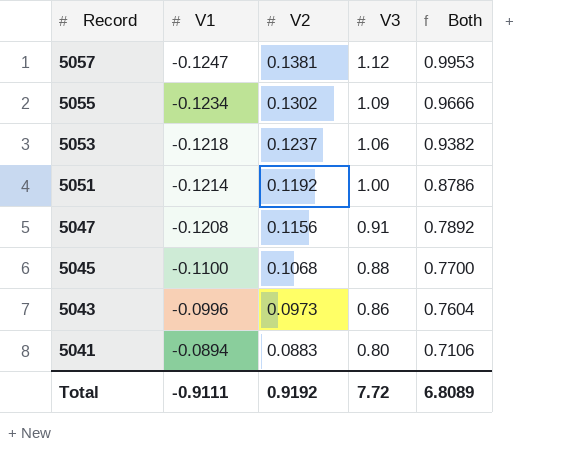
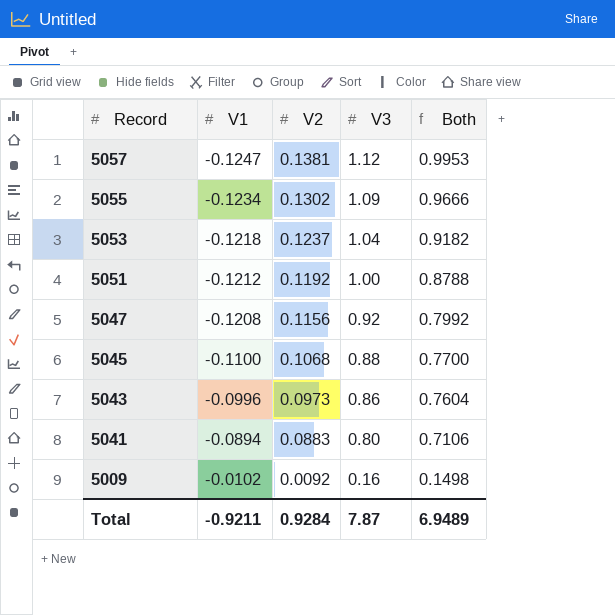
5053 | V3: 1.06 -> 1.04
5053 | Both: 0.9382 -> 0.9182
5051 | V1: -0.1214 -> -0.1212
5051 | Both: 0.8786 -> 0.8788
5047 | V3: 0.91 -> 0.92
5047 | Both: 0.7892 -> 0.7992
row 5009: none -> -0.0102 | 0.0092 | 0.16 | 0.1498
Total | V1: -0.9111 -> -0.9211
Total | V2: 0.9192 -> 0.9284
Total | V3: 7.72 -> 7.87
Total | Both: 6.8089 -> 6.9489

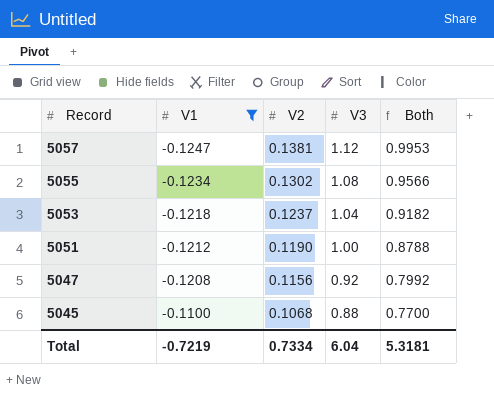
filter: none -> V1 <= -0.1100
5055 | V3: 1.09 -> 1.08
5055 | Both: 0.9666 -> 0.9566
5051 | V2: 0.1192 -> 0.1190
Total | V1: -0.9211 -> -0.7219
Total | V2: 0.9284 -> 0.7334
Total | V3: 7.87 -> 6.04
Total | Both: 6.9489 -> 5.3181

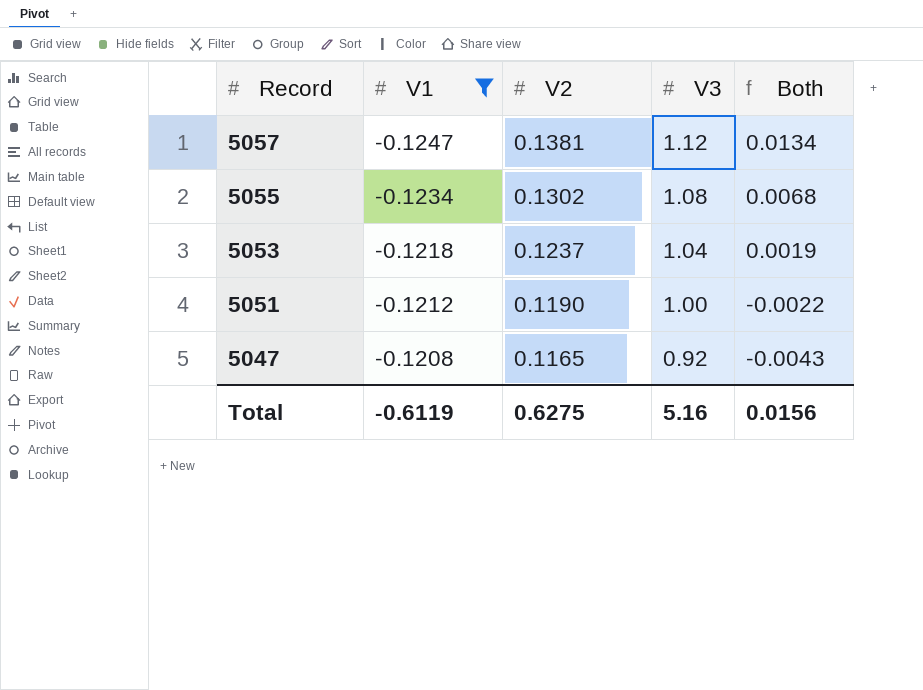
column Both | formula: [V1] + [V3] -> [V1] + [V2]
row 5045: -0.1100 | 0.1068 | 0.88 | 0.7700 -> none
5047 | V2: 0.1156 -> 0.1165
Total | V1: -0.7219 -> -0.6119
Total | V2: 0.7334 -> 0.6275
Total | V3: 6.04 -> 5.16
Total | Both: 5.3181 -> 0.0156

